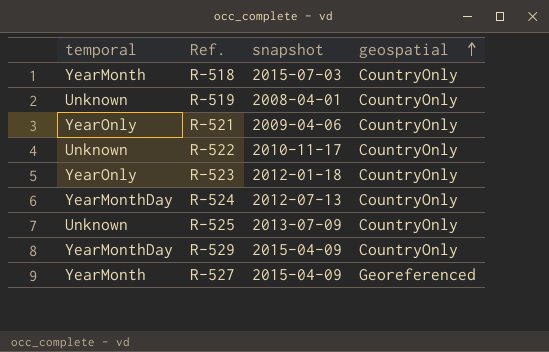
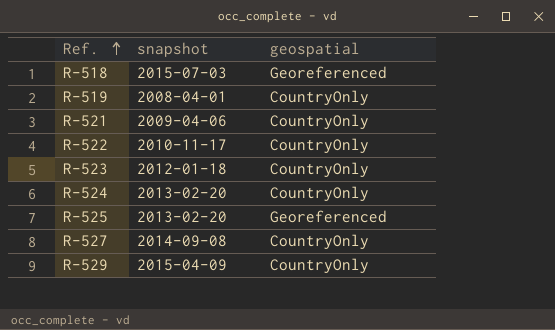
row order: geospatial ascending -> Ref. ascending
column temporal | position: 1 -> none
R-518 | geospatial: CountryOnly -> Georeferenced
R-524 | snapshot: 2012-07-13 -> 2013-02-20
R-525 | snapshot: 2013-07-09 -> 2013-02-20
R-525 | geospatial: CountryOnly -> Georeferenced
R-527 | snapshot: 2015-04-09 -> 2014-09-08
R-527 | geospatial: Georeferenced -> CountryOnly

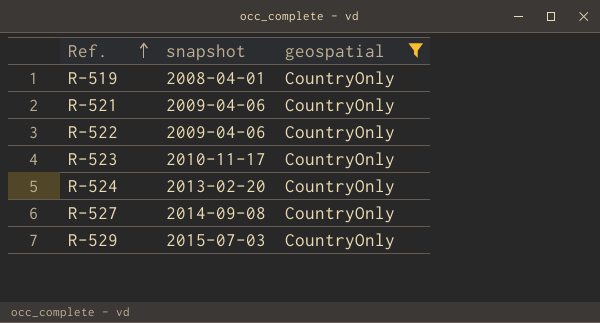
filter: none -> geospatial = CountryOnly
R-522 | snapshot: 2010-11-17 -> 2009-04-06
R-523 | snapshot: 2012-01-18 -> 2010-11-17
R-529 | snapshot: 2015-04-09 -> 2015-07-03

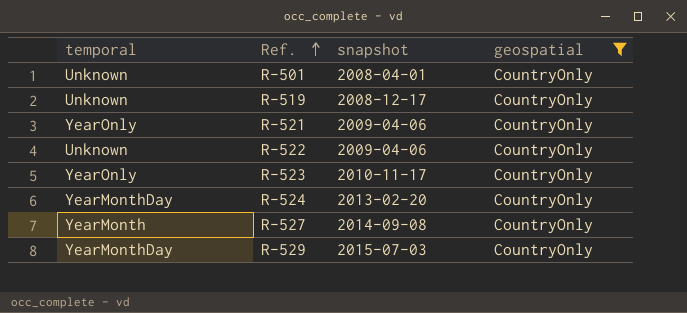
column temporal | position: none -> 1
row R-501: none -> Unknown | 2008-04-01 | CountryOnly
R-519 | snapshot: 2008-04-01 -> 2008-12-17

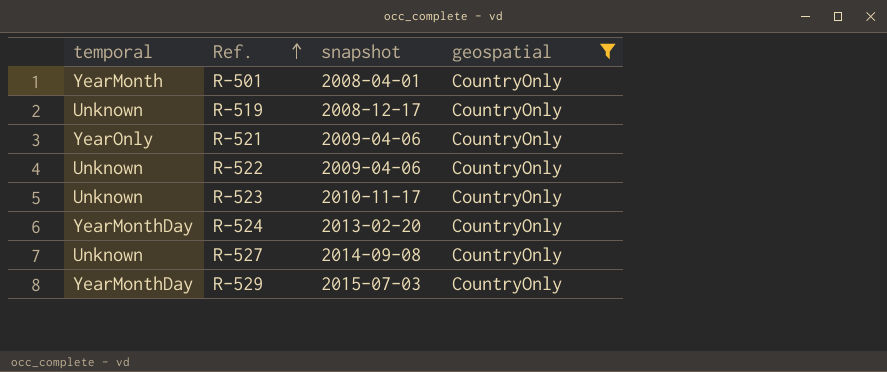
R-501 | temporal: Unknown -> YearMonth
R-523 | temporal: YearOnly -> Unknown
R-527 | temporal: YearMonth -> Unknown

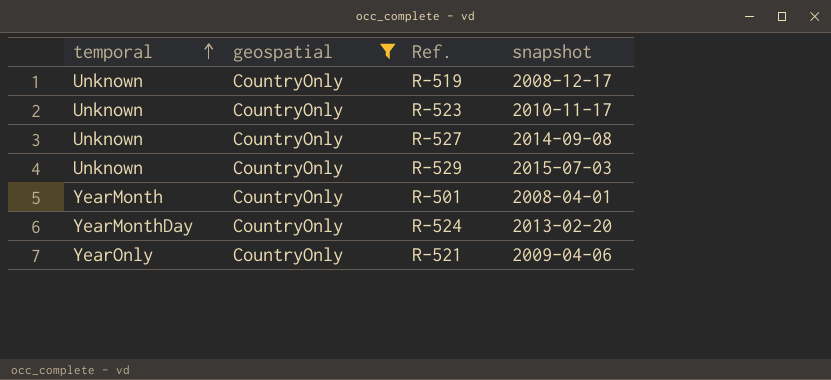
row order: Ref. ascending -> temporal ascending
column geospatial | position: 4 -> 2
row R-522: Unknown | 2009-04-06 | CountryOnly -> none
R-529 | temporal: YearMonthDay -> Unknown

